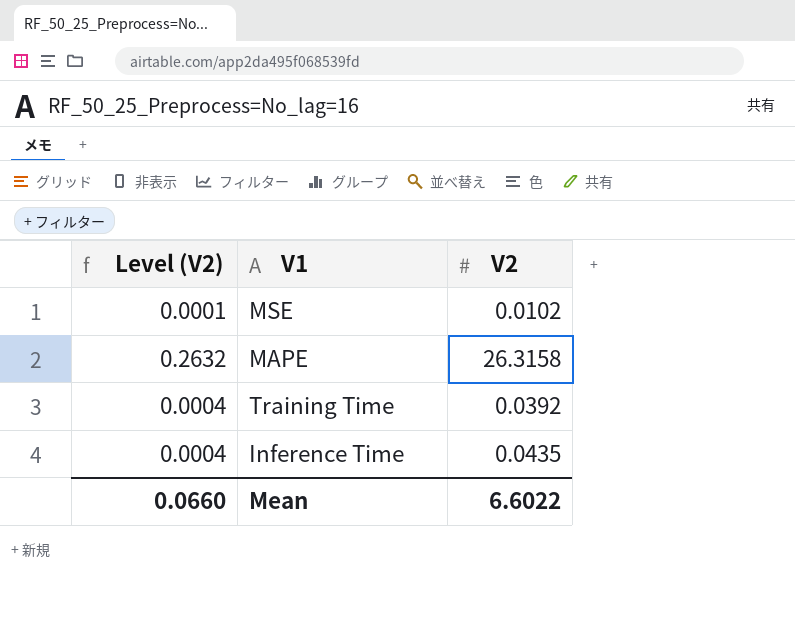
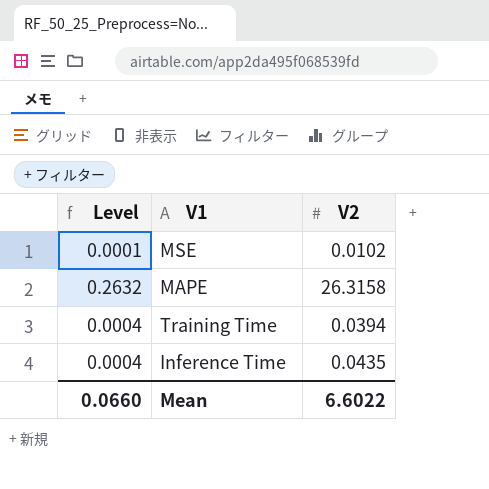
column name: Level (V2) -> Level
Training Time | V2: 0.0392 -> 0.0394

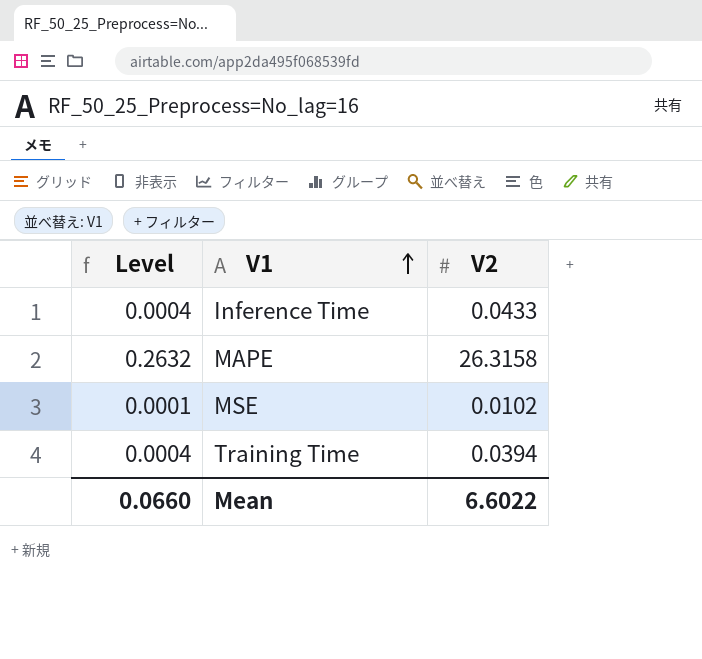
row order: none -> V1 ascending
Inference Time | V2: 0.0435 -> 0.0433

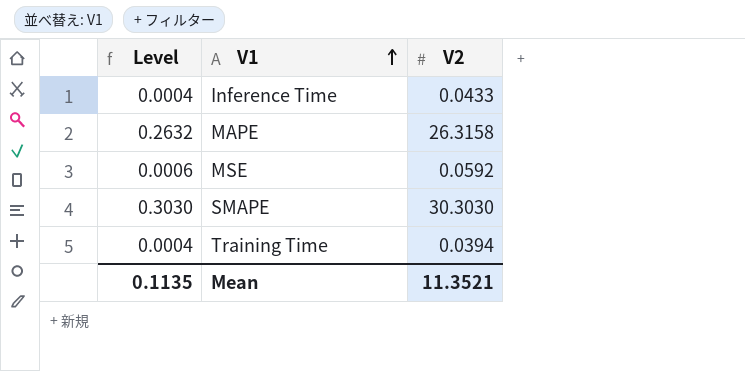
MSE | Level: 0.0001 -> 0.0006
MSE | V2: 0.0102 -> 0.0592
row SMAPE: none -> 0.3030 | 30.3030
Mean | Level: 0.0660 -> 0.1135
Mean | V2: 6.6022 -> 11.3521

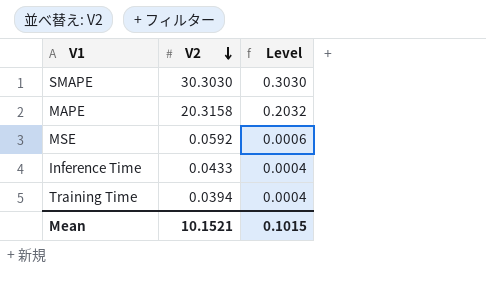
row order: V1 ascending -> V2 descending
column Level | position: 1 -> 3
MAPE | V2: 26.3158 -> 20.3158
MAPE | Level: 0.2632 -> 0.2032
Mean | V2: 11.3521 -> 10.1521
Mean | Level: 0.1135 -> 0.1015

